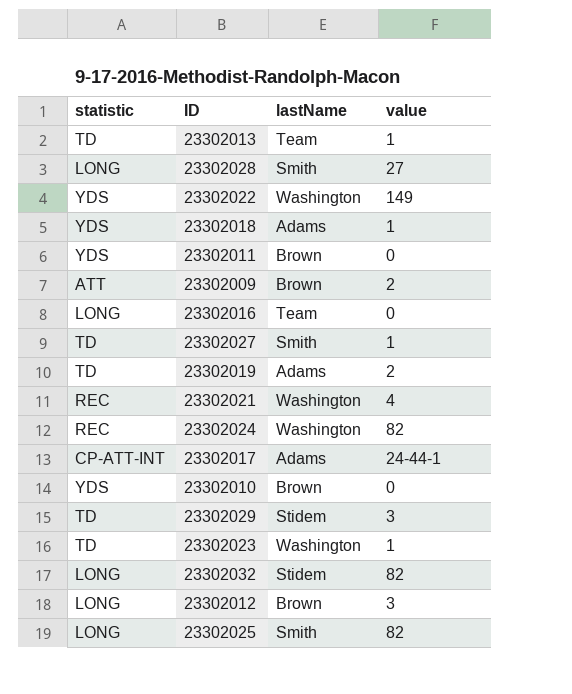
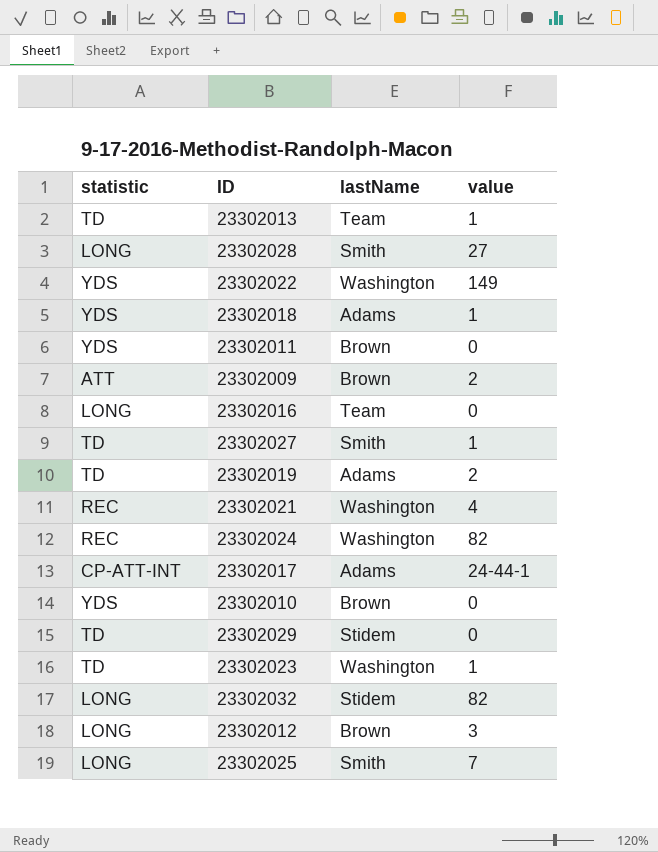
23302029 | value: 3 -> 0
23302025 | value: 82 -> 7

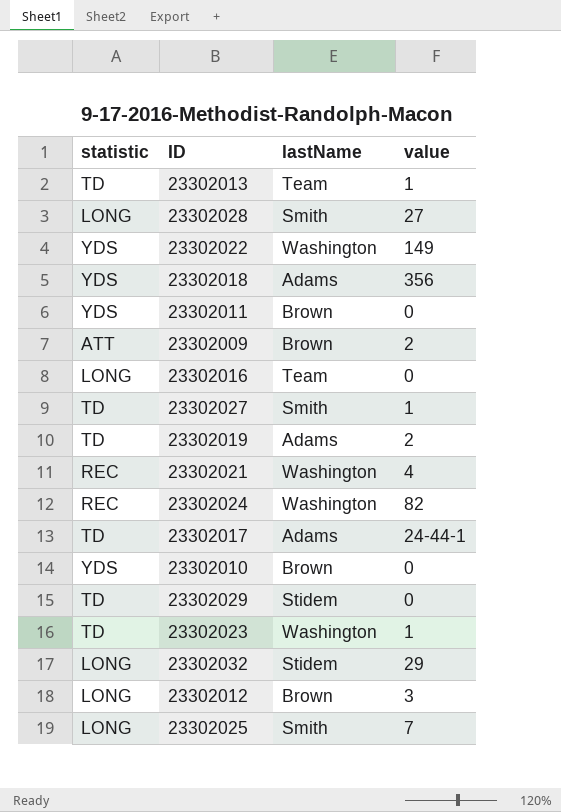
23302018 | value: 1 -> 356
23302017 | statistic: CP-ATT-INT -> TD
23302032 | value: 82 -> 29

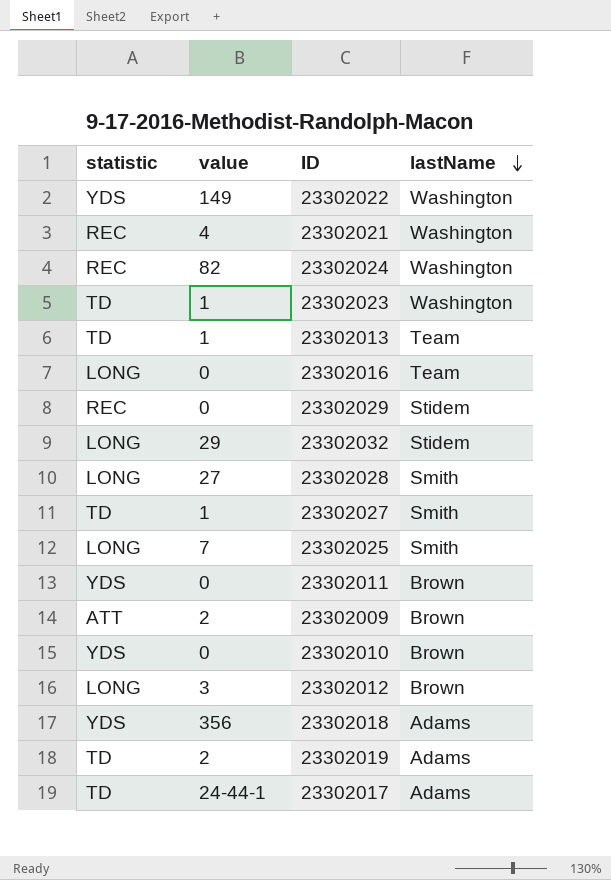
row order: none -> lastName descending
column value | position: 4 -> 2
23302029 | statistic: TD -> REC

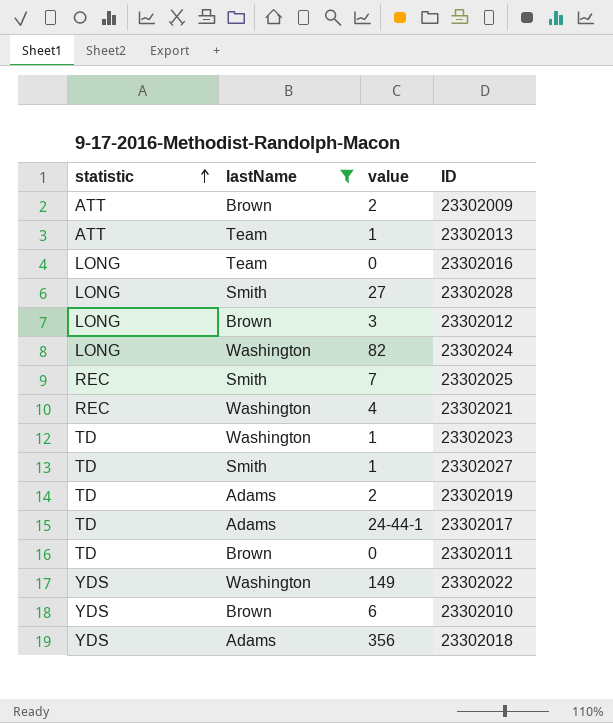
filter: none -> lastName != Stidem
row order: lastName descending -> statistic ascending
column lastName | position: 4 -> 2
23302013 | statistic: TD -> ATT
23302024 | statistic: REC -> LONG
23302025 | statistic: LONG -> REC
23302011 | statistic: YDS -> TD
23302010 | value: 0 -> 6

